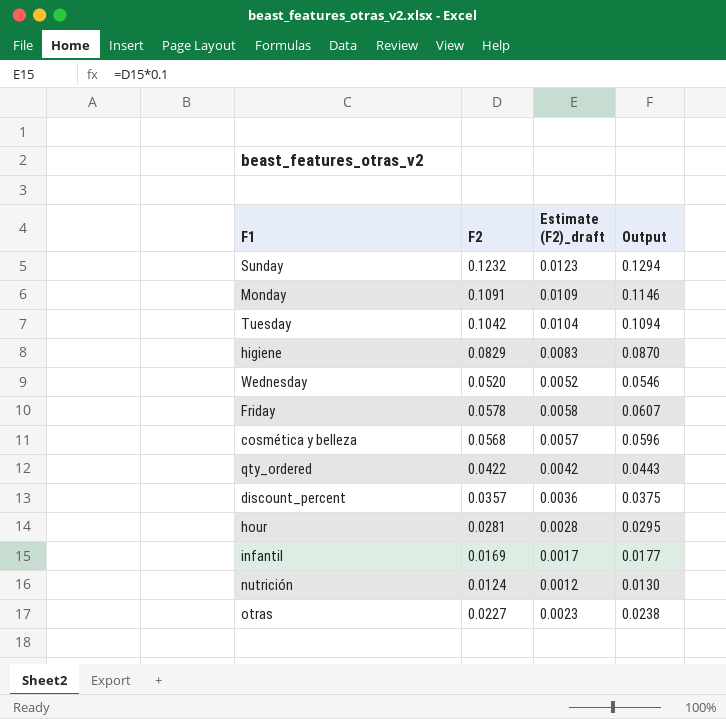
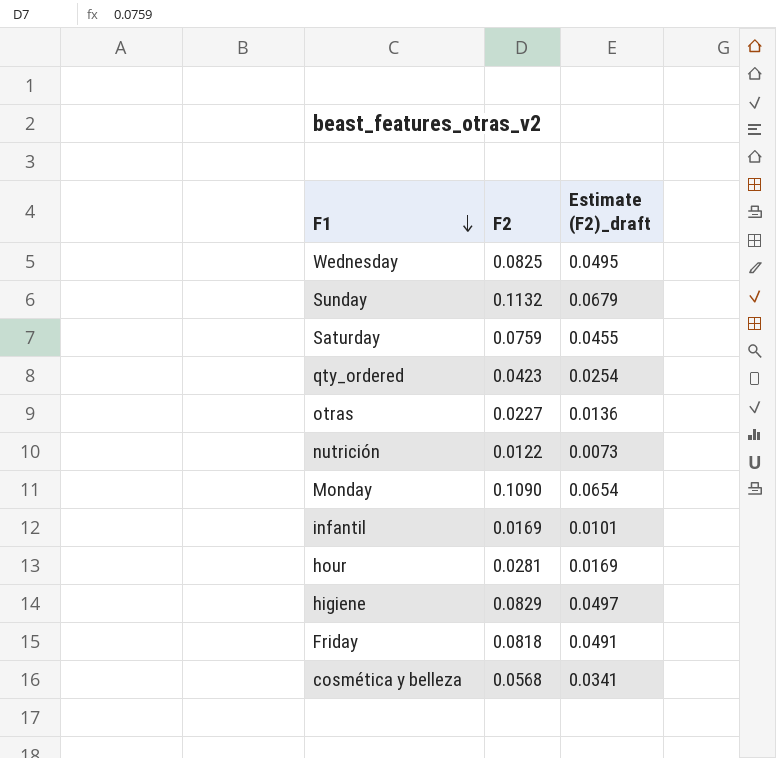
row order: none -> F1 descending
column Output | formula: [F2] * 1.05 -> none
column Estimate (F2)_draft | formula: [F2] * 0.1 -> [F2] * 0.6
row Tuesday: 0.1042 | 0.0104 | 0.1094 -> none
row discount_percent: 0.0357 | 0.0036 | 0.0375 -> none
Wednesday | F2: 0.0520 -> 0.0825
Sunday | F2: 0.1232 -> 0.1132
row Saturday: none -> 0.0759 | 0.0455
qty_ordered | F2: 0.0422 -> 0.0423
nutrición | F2: 0.0124 -> 0.0122
Monday | F2: 0.1091 -> 0.1090
Friday | F2: 0.0578 -> 0.0818

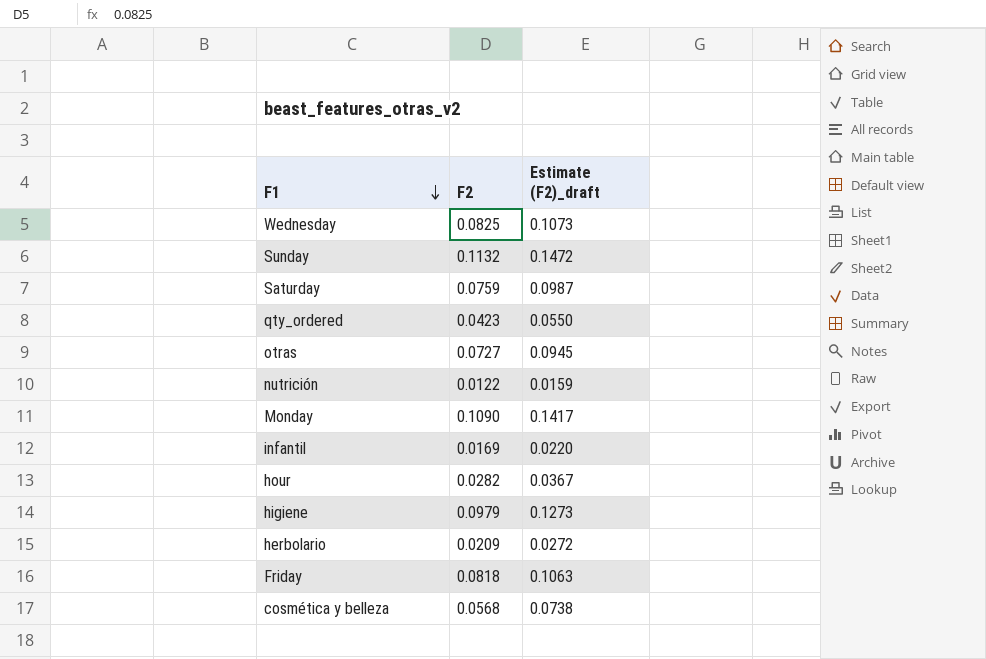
column Estimate (F2)_draft | formula: [F2] * 0.6 -> [F2] * 1.3
otras | F2: 0.0227 -> 0.0727
hour | F2: 0.0281 -> 0.0282
higiene | F2: 0.0829 -> 0.0979
row herbolario: none -> 0.0209 | 0.0272

